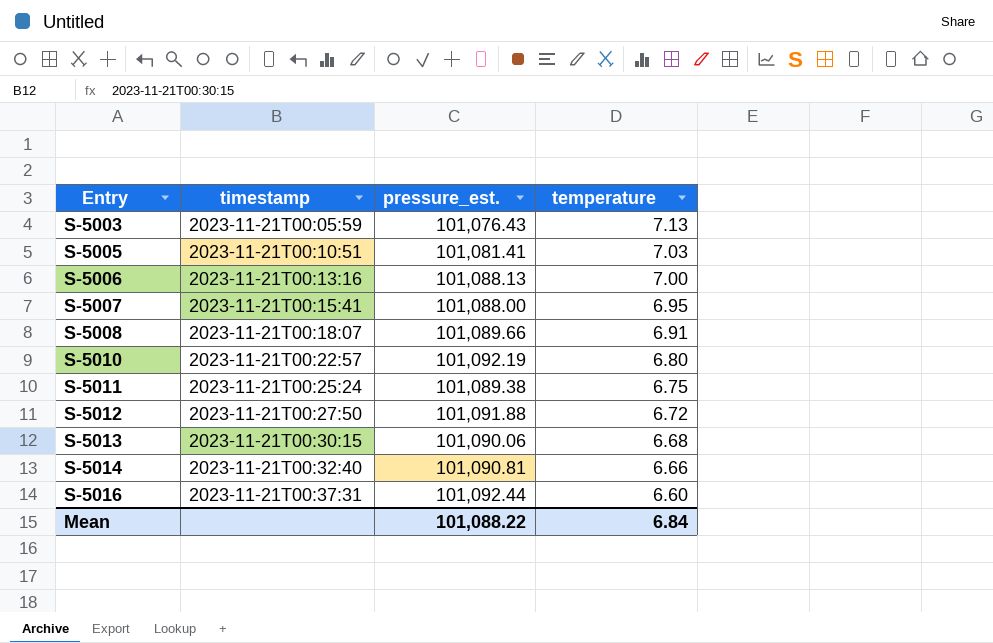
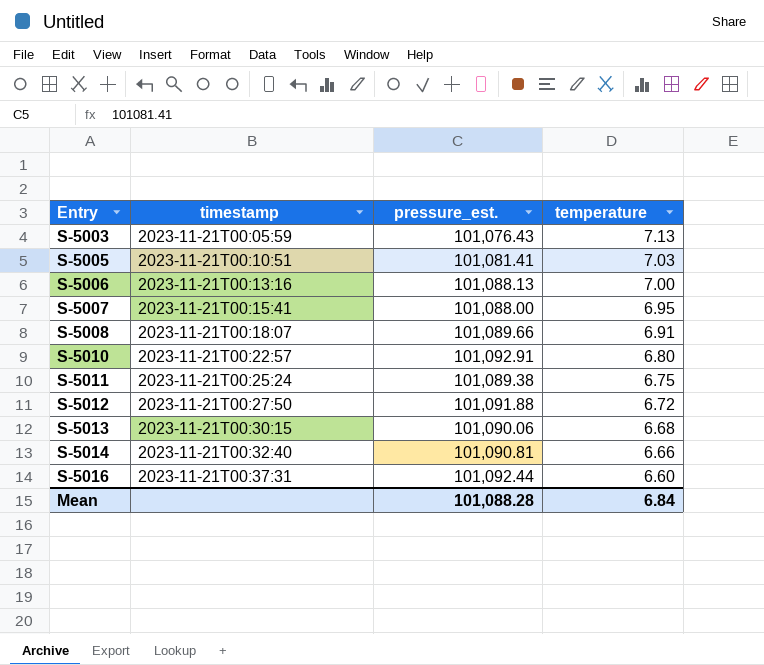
S-5010 | pressure_est.: 101,092.19 -> 101,092.91
Mean | pressure_est.: 101,088.22 -> 101,088.28

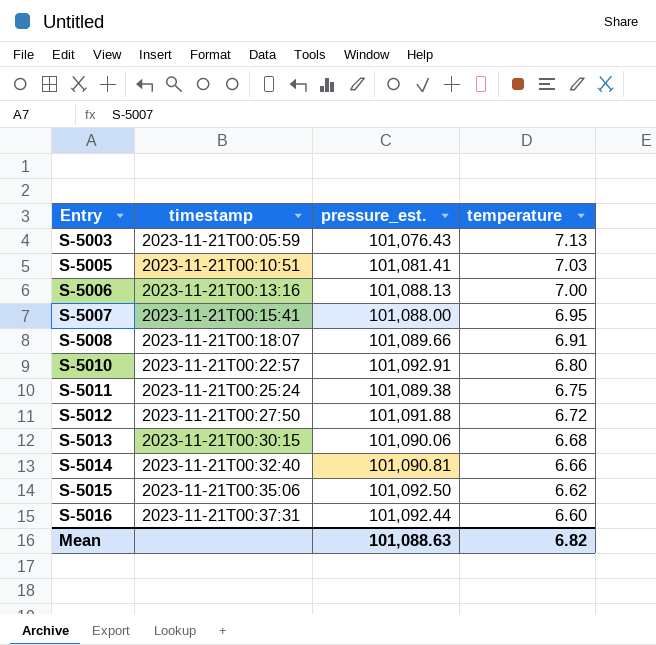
row S-5015: none -> 2023-11-21T00:35:06 | 101,092.50 | 6.62
Mean | pressure_est.: 101,088.28 -> 101,088.63
Mean | temperature: 6.84 -> 6.82

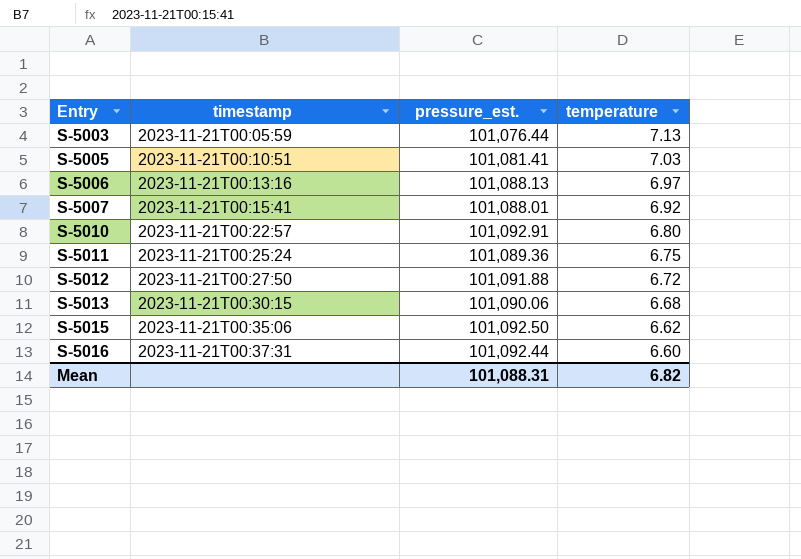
row S-5008: 2023-11-21T00:18:07 | 101,089.66 | 6.91 -> none
row S-5014: 2023-11-21T00:32:40 | 101,090.81 | 6.66 -> none
S-5003 | pressure_est.: 101,076.43 -> 101,076.44
S-5006 | temperature: 7.00 -> 6.97
S-5007 | pressure_est.: 101,088.00 -> 101,088.01
S-5007 | temperature: 6.95 -> 6.92
S-5011 | pressure_est.: 101,089.38 -> 101,089.36
Mean | pressure_est.: 101,088.63 -> 101,088.31

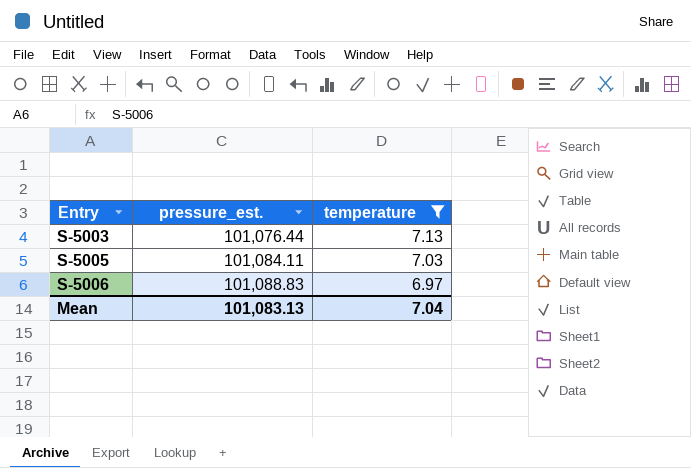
filter: none -> temperature >= 6.97
column timestamp | position: 2 -> none
S-5005 | pressure_est.: 101,081.41 -> 101,084.11
S-5006 | pressure_est.: 101,088.13 -> 101,088.83
Mean | pressure_est.: 101,088.31 -> 101,083.13
Mean | temperature: 6.82 -> 7.04

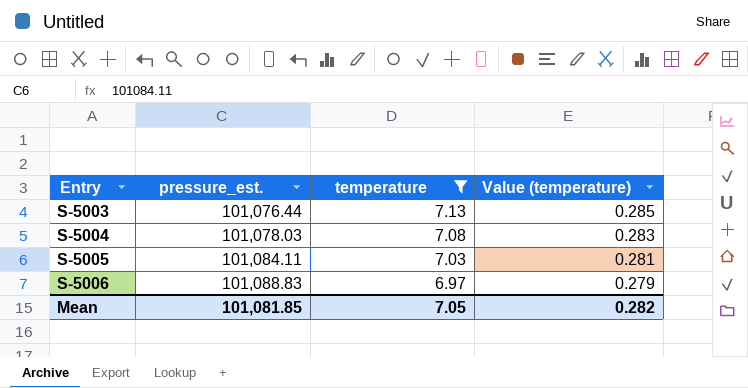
column Value (temperature) | formula: none -> [temperature] * 0.04
row S-5004: none -> 101,078.03 | 7.08 | 0.283
Mean | pressure_est.: 101,083.13 -> 101,081.85
Mean | temperature: 7.04 -> 7.05

